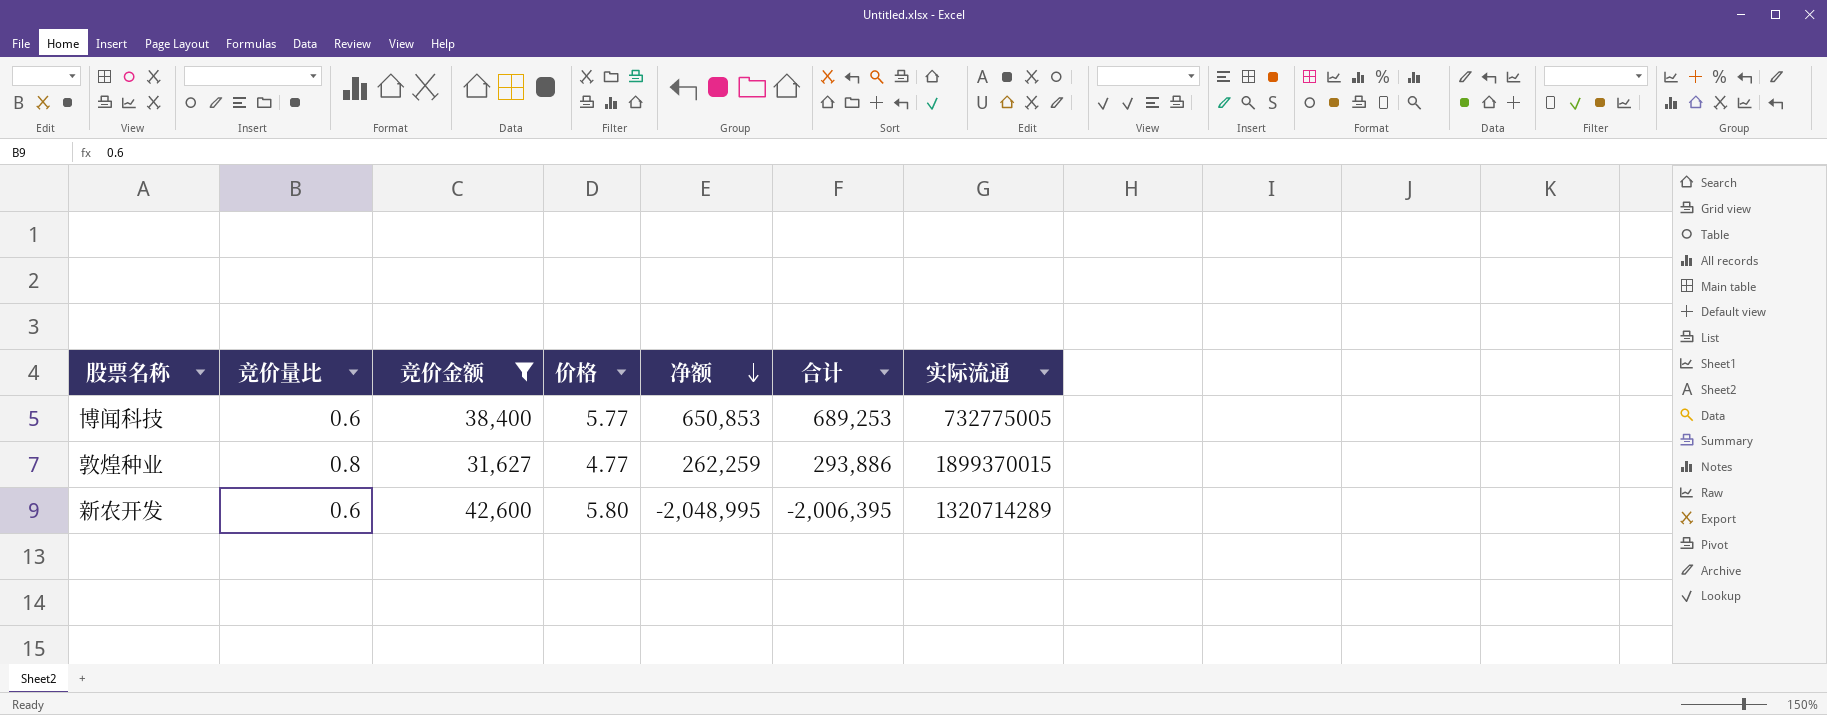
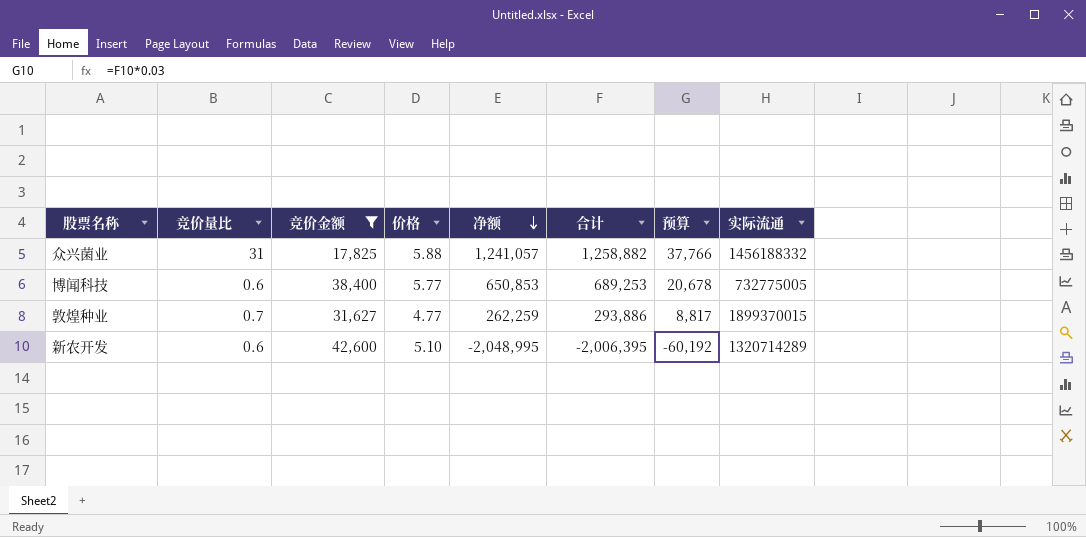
column 预算 | formula: none -> [合计] * 0.03
row 众兴菌业: none -> 31 | 17,825 | 5.88 | 1,241,057 | 1,258,882 | 37,766 | 1456188332
敦煌种业 | 竞价量比: 0.8 -> 0.7
新农开发 | 价格: 5.80 -> 5.10

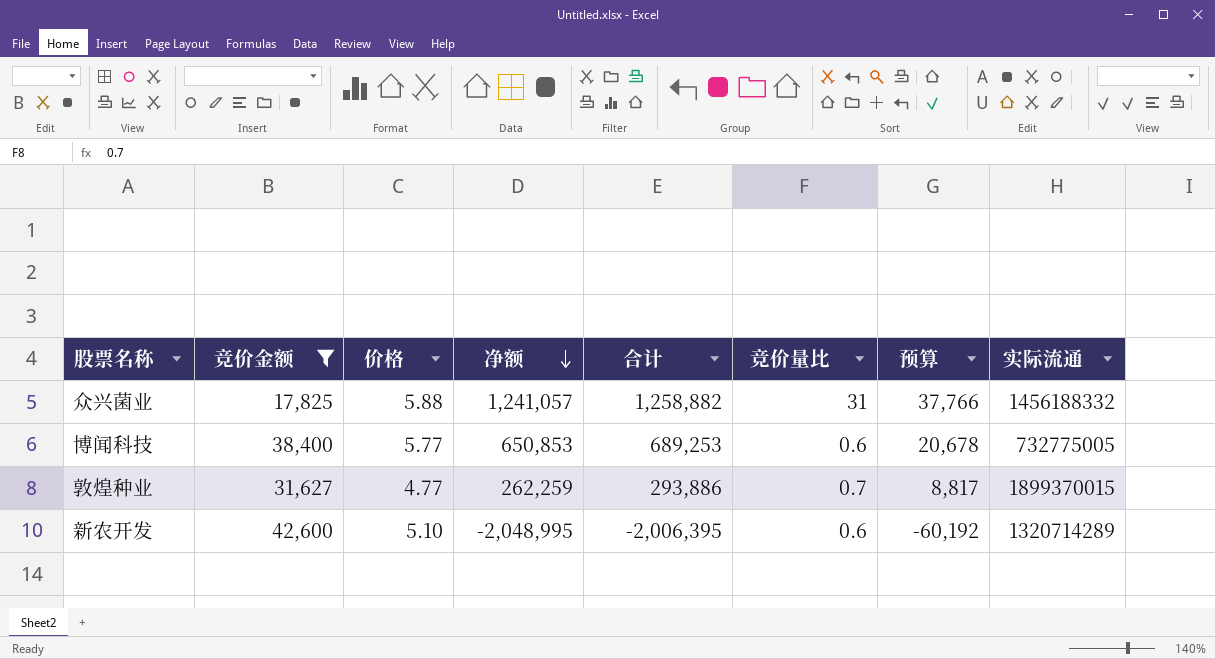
column 竞价量比 | position: 2 -> 6

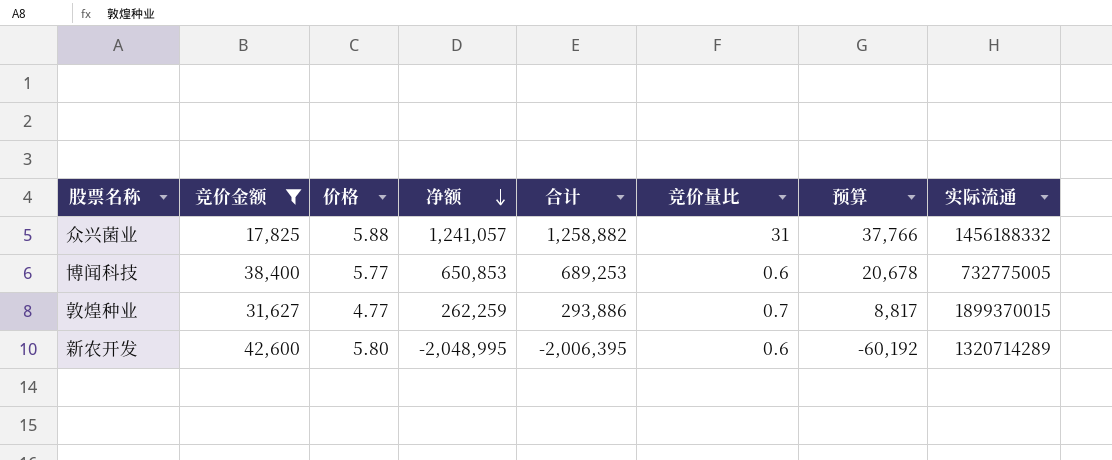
新农开发 | 价格: 5.10 -> 5.80

